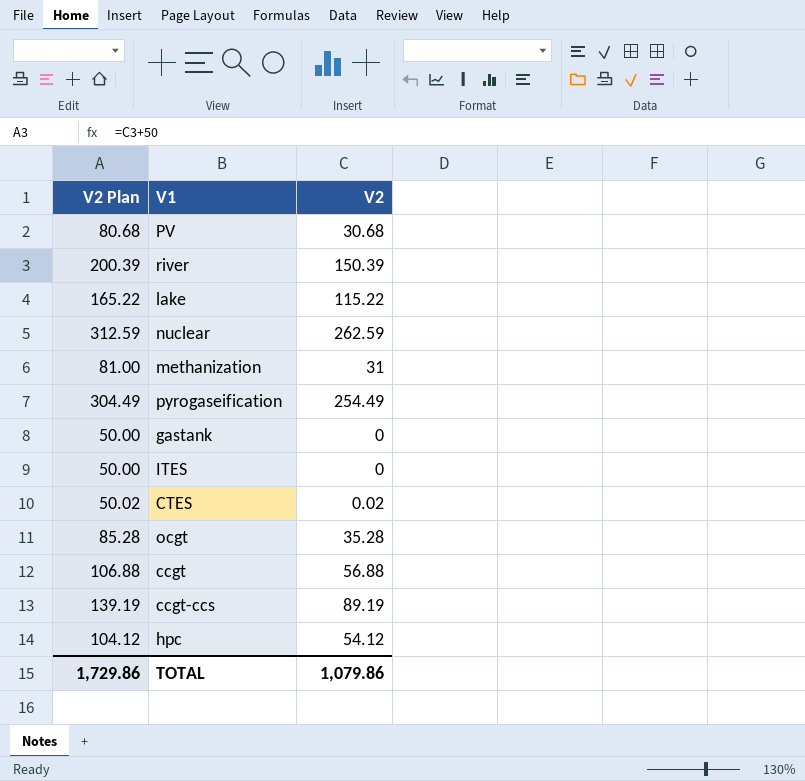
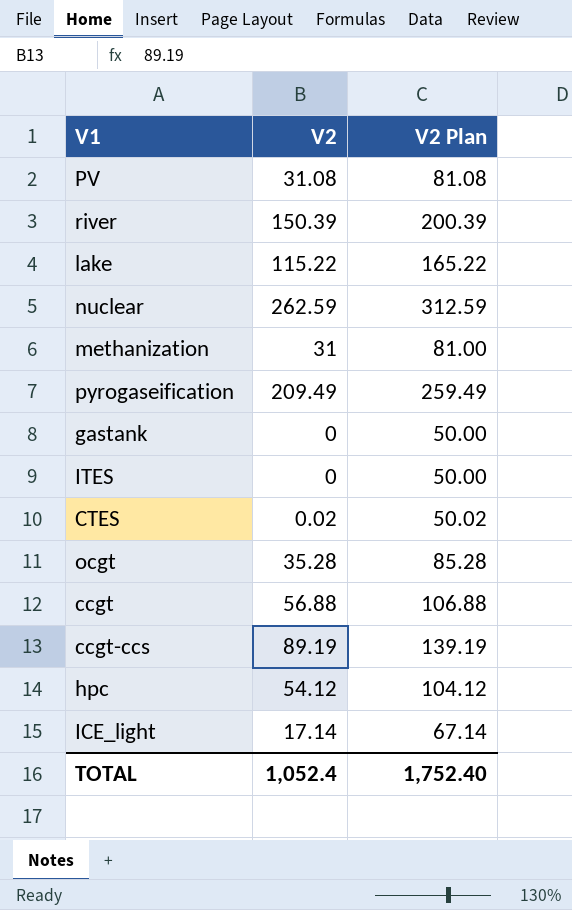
column V2 Plan | position: 1 -> 3
PV | V2: 30.68 -> 31.08
PV | V2 Plan: 80.68 -> 81.08
pyrogaseification | V2: 254.49 -> 209.49
pyrogaseification | V2 Plan: 304.49 -> 259.49
row ICE_light: none -> 17.14 | 67.14
TOTAL | V2: 1,079.86 -> 1,052.4
TOTAL | V2 Plan: 1,729.86 -> 1,752.40

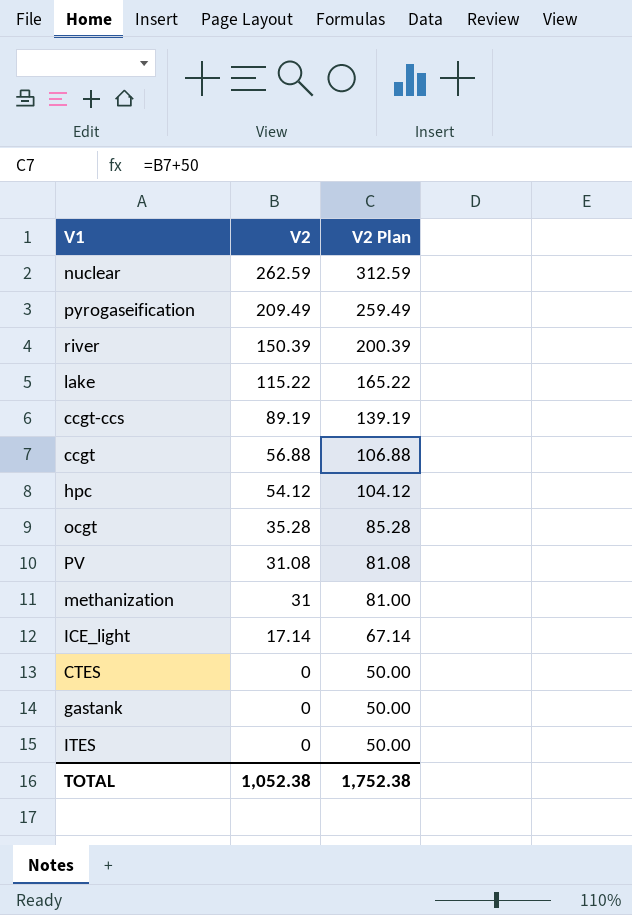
row order: none -> V2 descending
CTES | V2: 0.02 -> 0
CTES | V2 Plan: 50.02 -> 50.00
TOTAL | V2: 1,052.4 -> 1,052.38
TOTAL | V2 Plan: 1,752.40 -> 1,752.38

